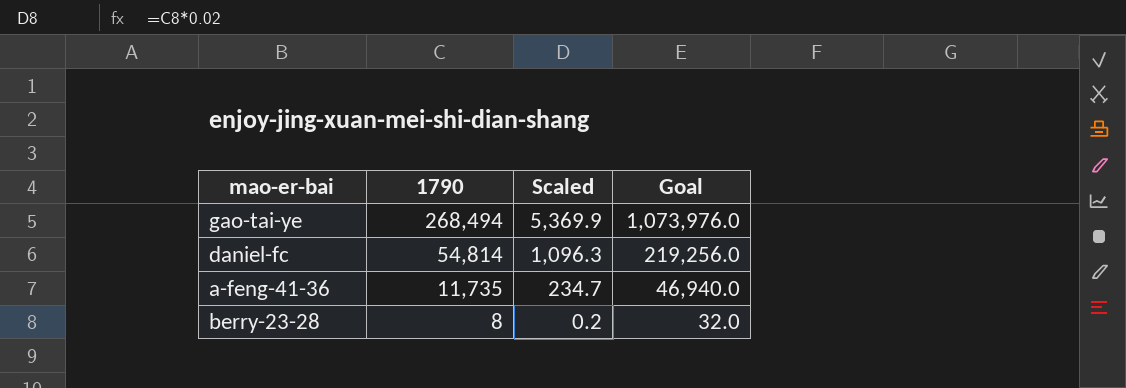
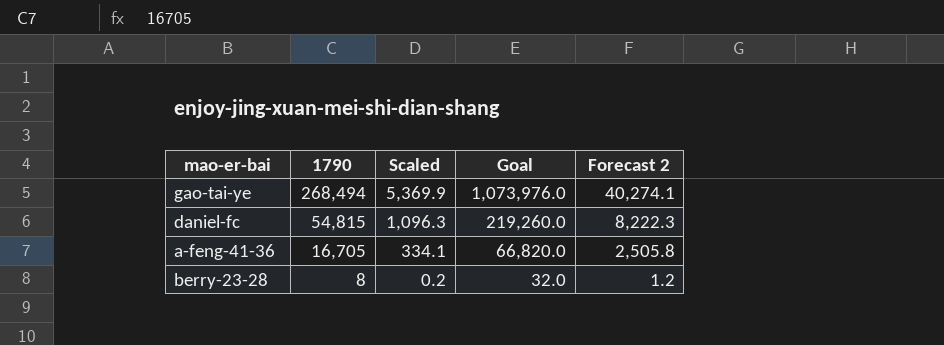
column Forecast 2 | formula: none -> [1790] * 0.15
daniel-fc | 1790: 54,814 -> 54,815
daniel-fc | Goal: 219,256.0 -> 219,260.0
a-feng-41-36 | 1790: 11,735 -> 16,705
a-feng-41-36 | Scaled: 234.7 -> 334.1
a-feng-41-36 | Goal: 46,940.0 -> 66,820.0

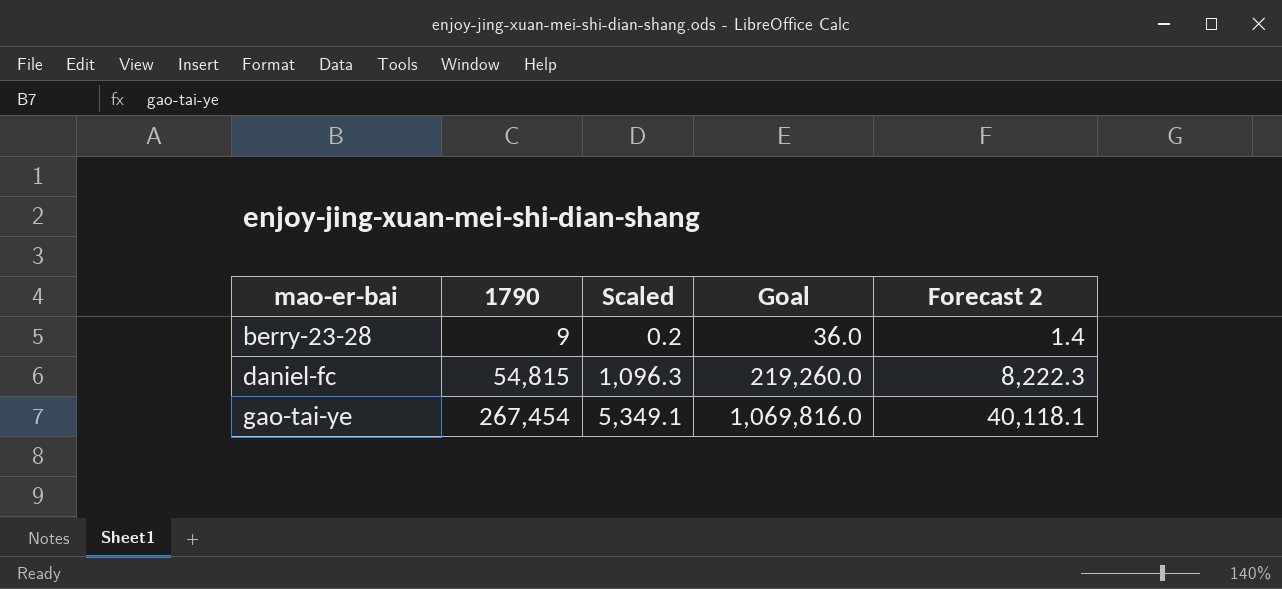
row order: 1790 descending -> mao-er-bai ascending
row a-feng-41-36: 16,705 | 334.1 | 66,820.0 | 2,505.8 -> none
berry-23-28 | 1790: 8 -> 9
berry-23-28 | Goal: 32.0 -> 36.0
berry-23-28 | Forecast 2: 1.2 -> 1.4
gao-tai-ye | 1790: 268,494 -> 267,454
gao-tai-ye | Scaled: 5,369.9 -> 5,349.1
gao-tai-ye | Goal: 1,073,976.0 -> 1,069,816.0
gao-tai-ye | Forecast 2: 40,274.1 -> 40,118.1

